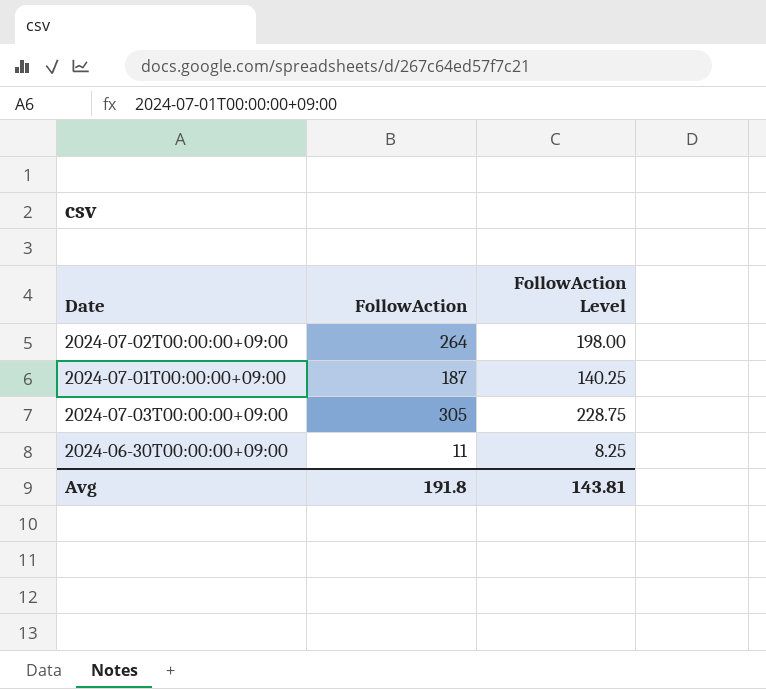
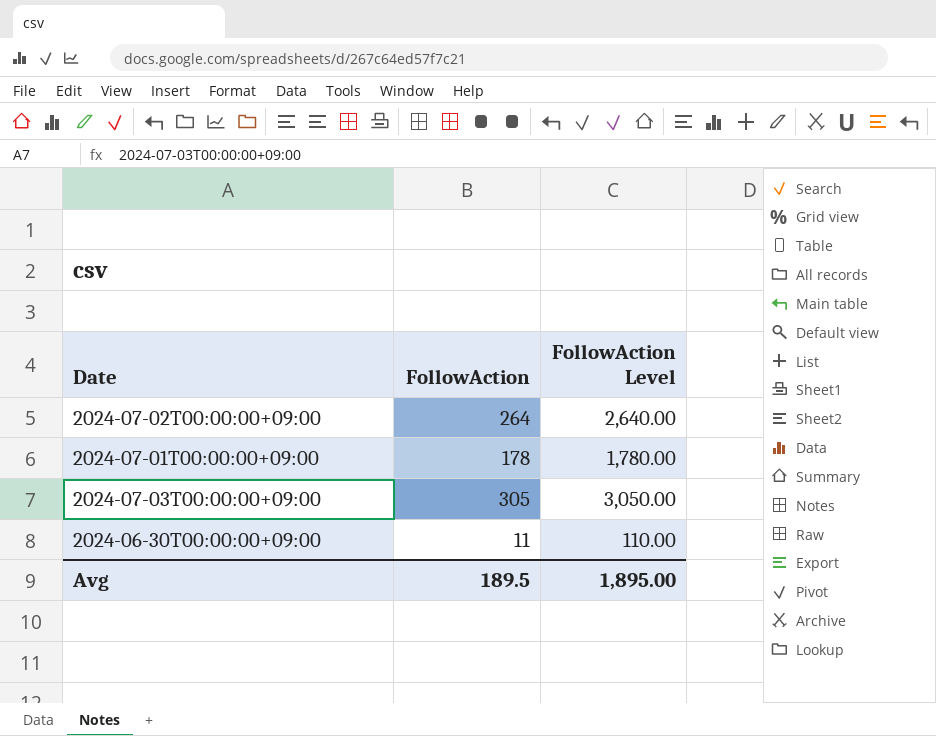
column FollowAction Level | formula: [FollowAction] * 0.75 -> [FollowAction] * 10
2024-07-01T00:00:00+09:00 | FollowAction: 187 -> 178
Avg | FollowAction: 191.8 -> 189.5
Avg | FollowAction Level: 143.81 -> 1,895.00

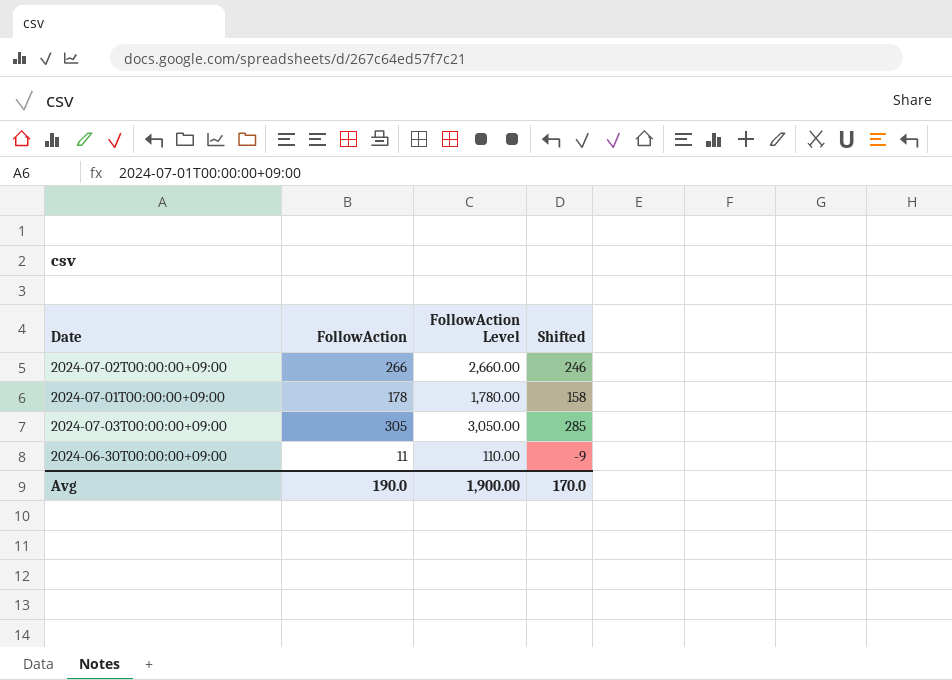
column Shifted | formula: none -> [FollowAction] - 20
2024-07-02T00:00:00+09:00 | FollowAction: 264 -> 266
2024-07-02T00:00:00+09:00 | FollowAction Level: 2,640.00 -> 2,660.00
Avg | FollowAction: 189.5 -> 190.0
Avg | FollowAction Level: 1,895.00 -> 1,900.00

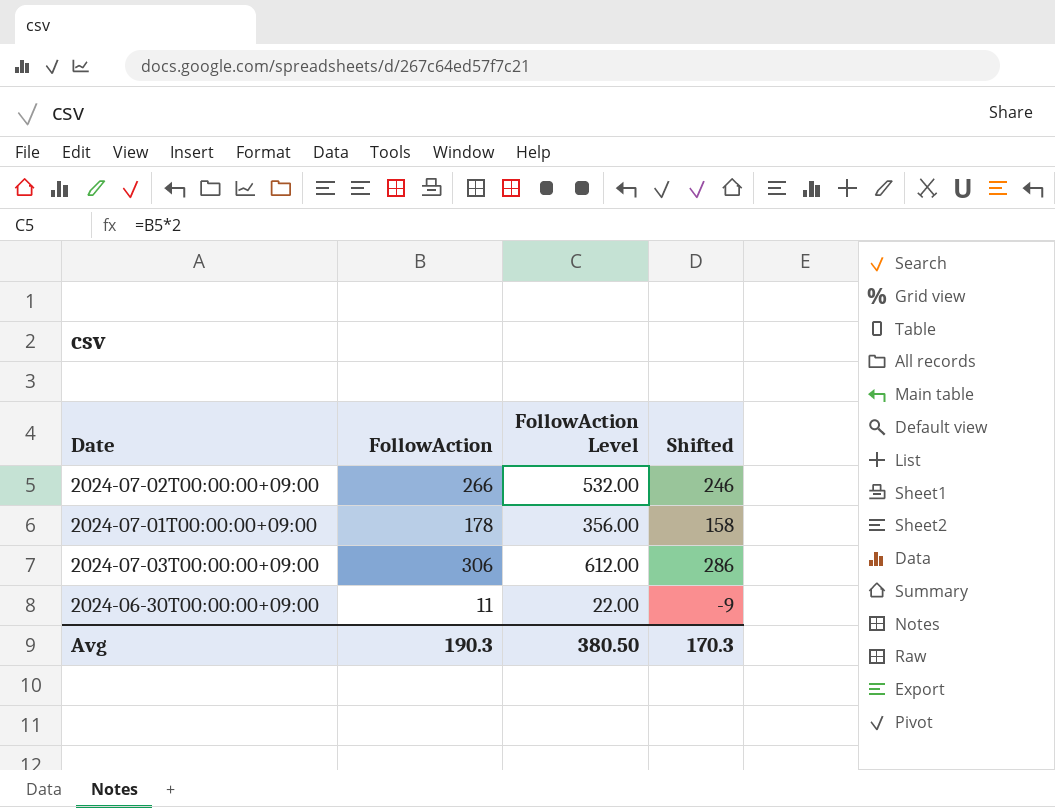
column FollowAction Level | formula: [FollowAction] * 10 -> [FollowAction] * 2
2024-07-03T00:00:00+09:00 | FollowAction: 305 -> 306
2024-07-03T00:00:00+09:00 | Shifted: 285 -> 286
Avg | FollowAction: 190.0 -> 190.3
Avg | FollowAction Level: 1,900.00 -> 380.50
Avg | Shifted: 170.0 -> 170.3

